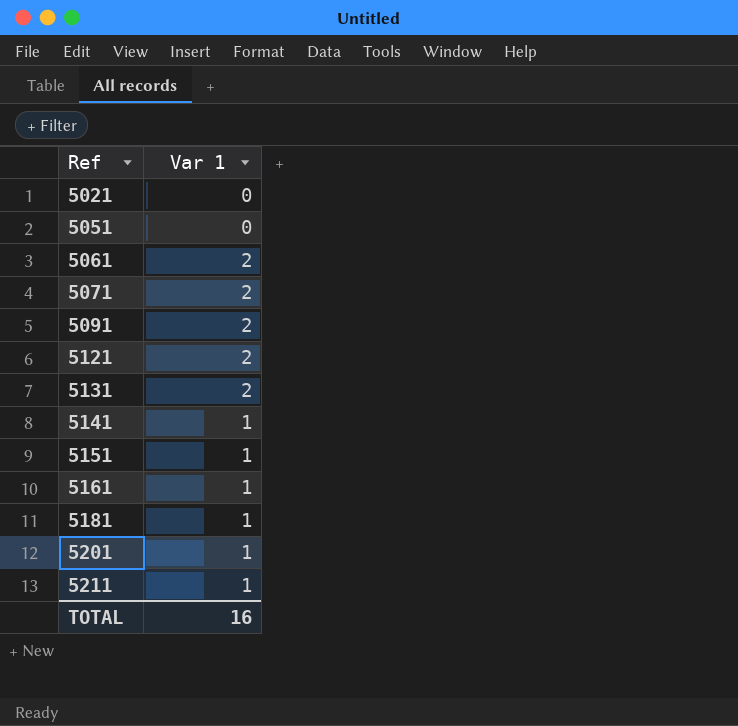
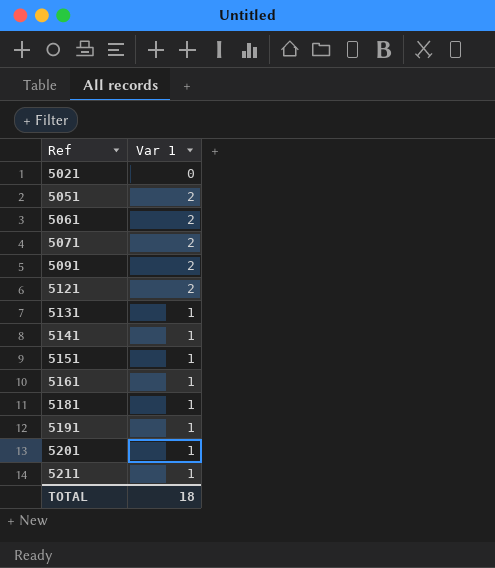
5051 | Var 1: 0 -> 2
5131 | Var 1: 2 -> 1
row 5191: none -> 1
TOTAL | Var 1: 16 -> 18

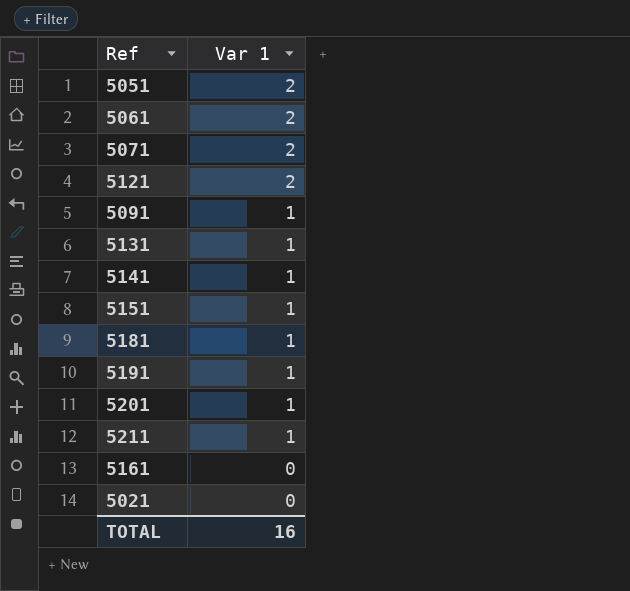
row order: Ref ascending -> Var 1 descending
5091 | Var 1: 2 -> 1
5161 | Var 1: 1 -> 0
TOTAL | Var 1: 18 -> 16

